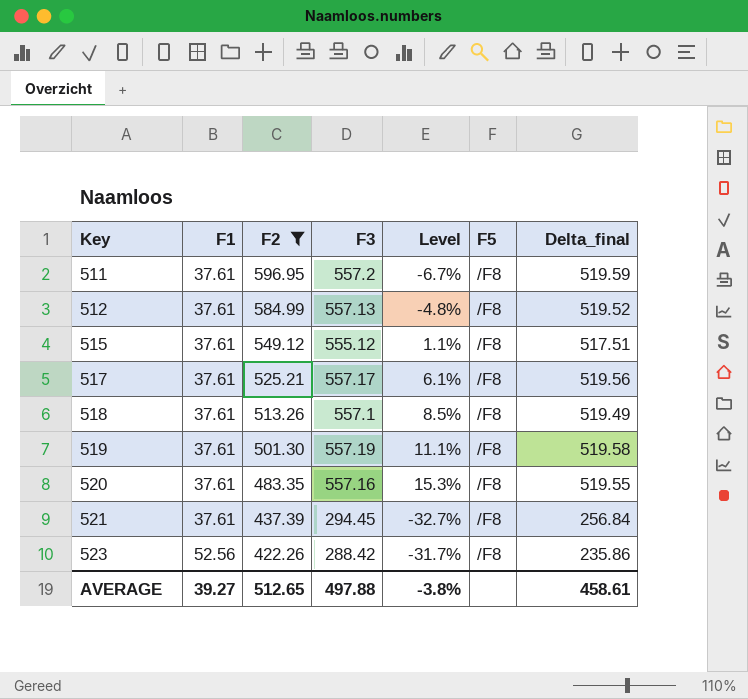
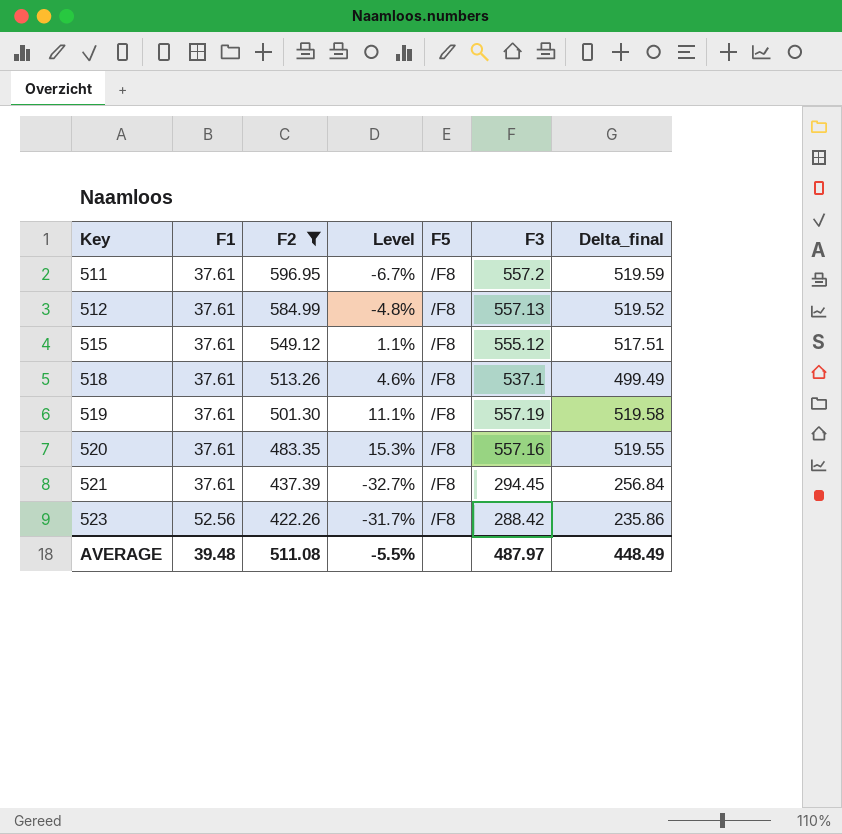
column F3 | position: 4 -> 6
row 517: 37.61 | 525.21 | 557.17 | 6.1% | /F8 | 519.56 -> none
518 | Level: 8.5% -> 4.6%
518 | F3: 557.1 -> 537.1
518 | Delta_final: 519.49 -> 499.49
AVERAGE | F1: 39.27 -> 39.48
AVERAGE | F2: 512.65 -> 511.08
AVERAGE | Level: -3.8% -> -5.5%
AVERAGE | F3: 497.88 -> 487.97
AVERAGE | Delta_final: 458.61 -> 448.49

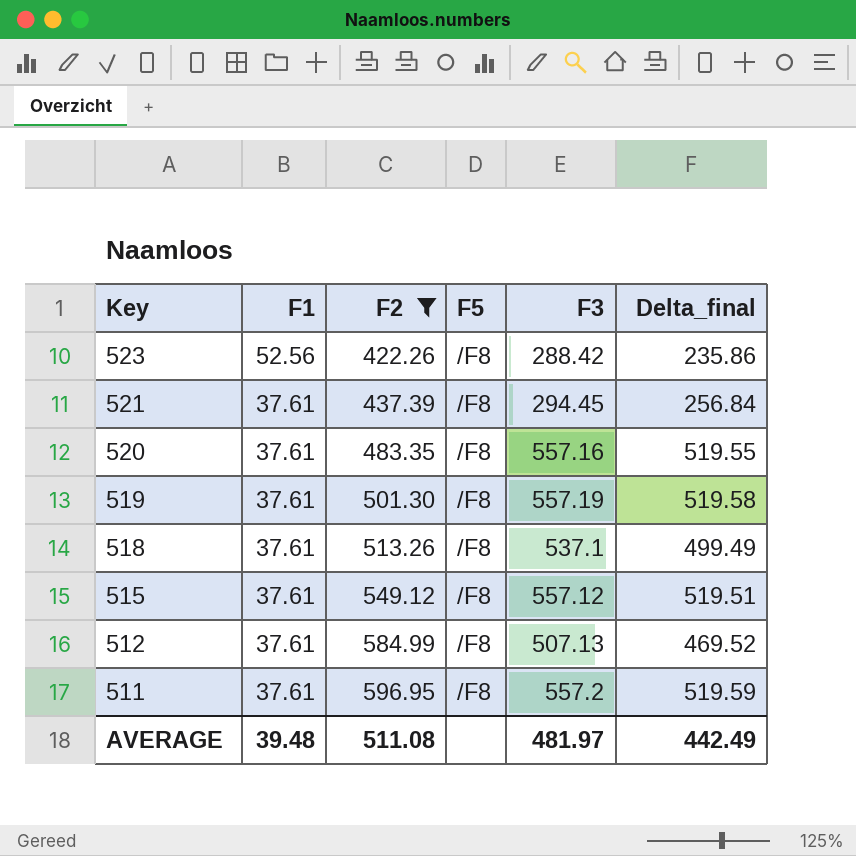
row order: Key ascending -> Key descending
column Level | formula: ([F3] - [F2]) / [F2] -> none
515 | F3: 555.12 -> 557.12
515 | Delta_final: 517.51 -> 519.51
512 | F3: 557.13 -> 507.13
512 | Delta_final: 519.52 -> 469.52
AVERAGE | F3: 487.97 -> 481.97
AVERAGE | Delta_final: 448.49 -> 442.49

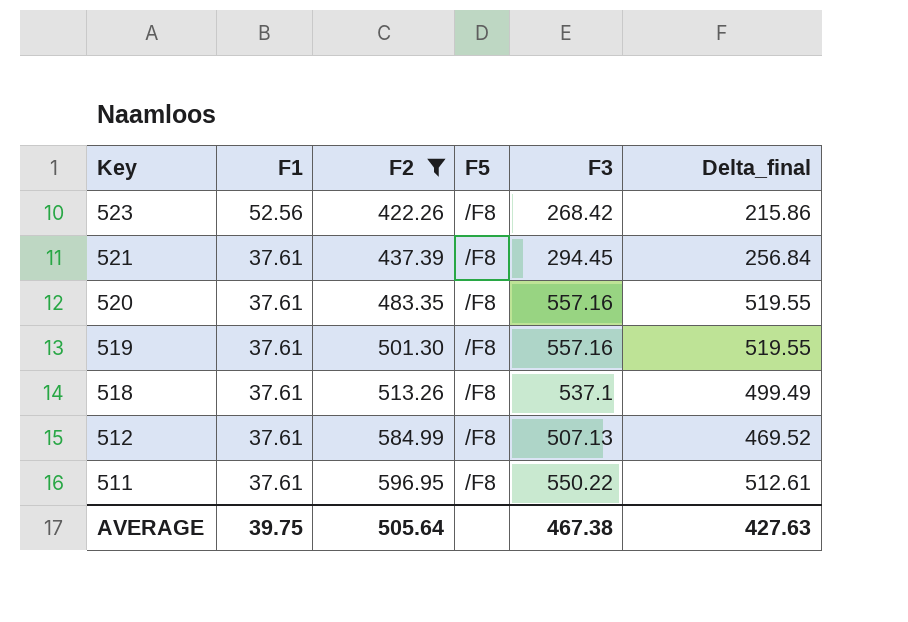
row 515: 37.61 | 549.12 | /F8 | 557.12 | 519.51 -> none
523 | F3: 288.42 -> 268.42
523 | Delta_final: 235.86 -> 215.86
519 | F3: 557.19 -> 557.16
519 | Delta_final: 519.58 -> 519.55
511 | F3: 557.2 -> 550.22
511 | Delta_final: 519.59 -> 512.61
AVERAGE | F1: 39.48 -> 39.75
AVERAGE | F2: 511.08 -> 505.64
AVERAGE | F3: 481.97 -> 467.38
AVERAGE | Delta_final: 442.49 -> 427.63

